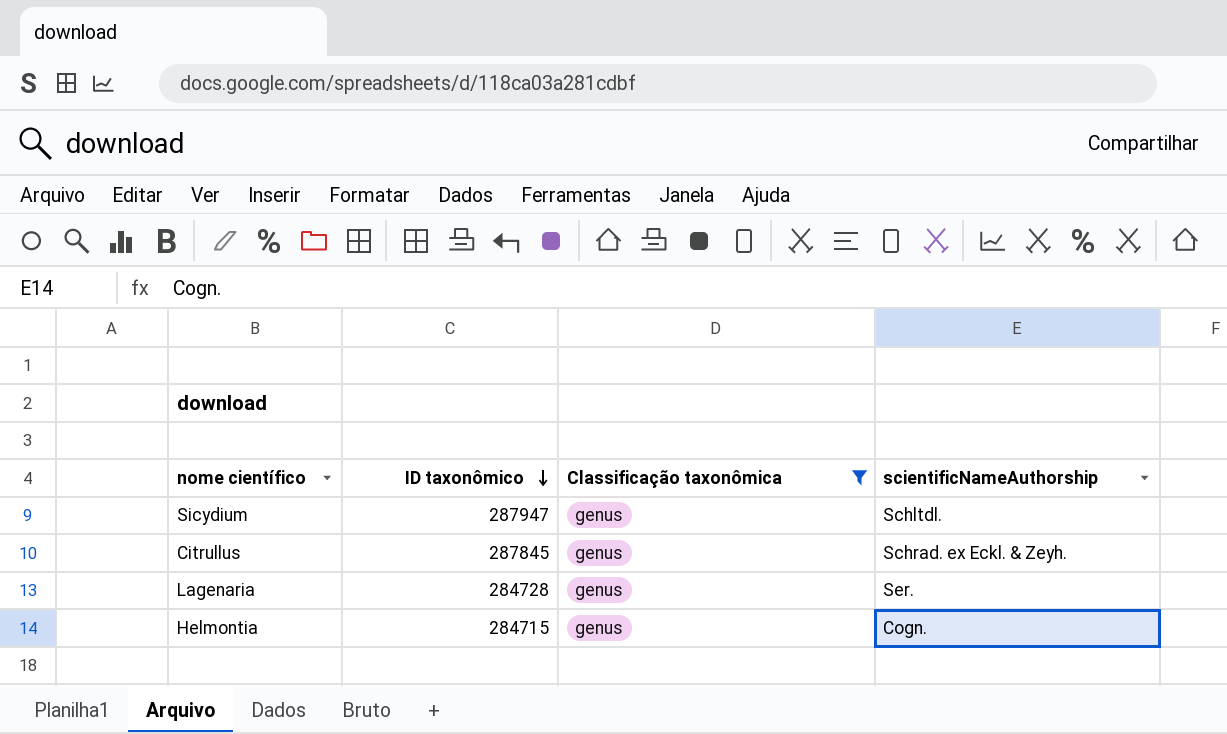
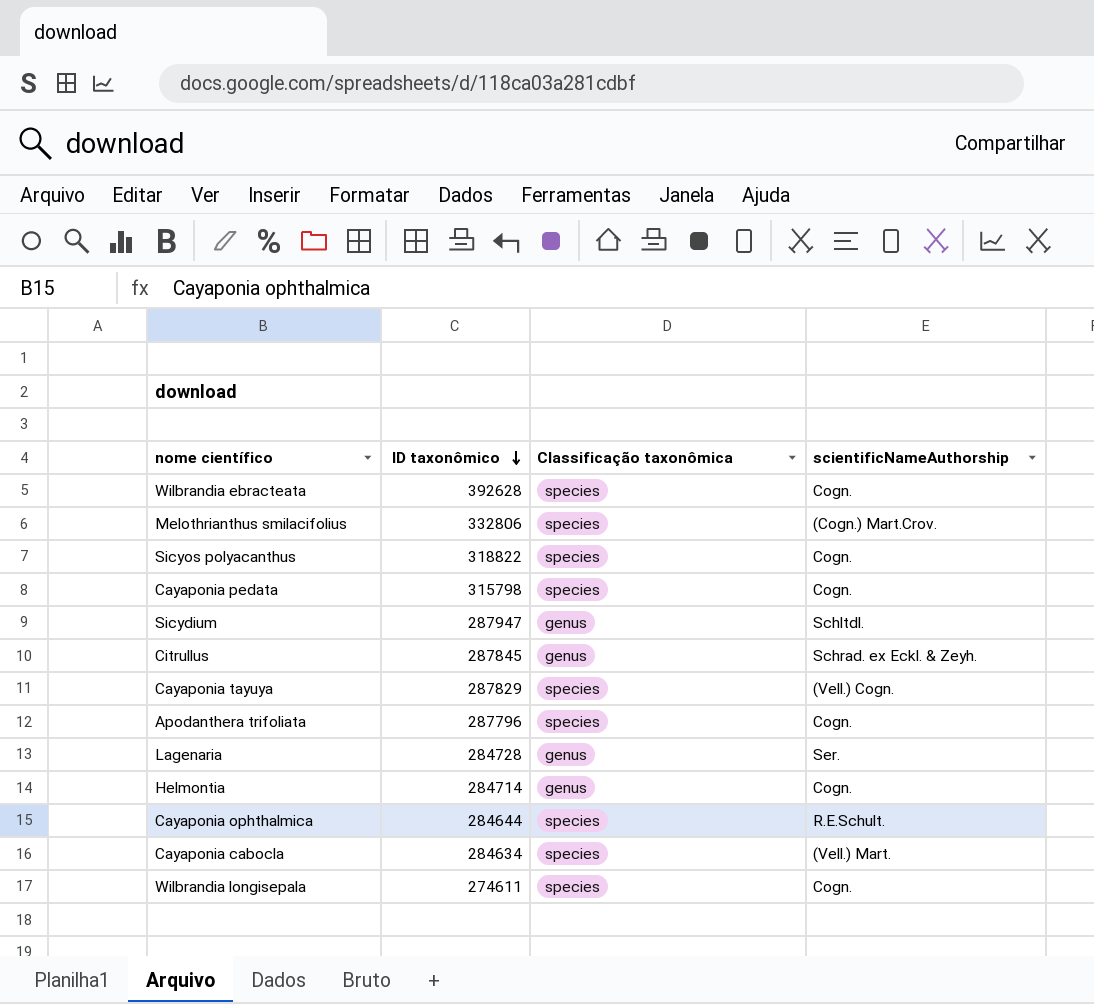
filter: Classificação taxonômica = genus -> none
Helmontia | ID taxonômico: 284715 -> 284714

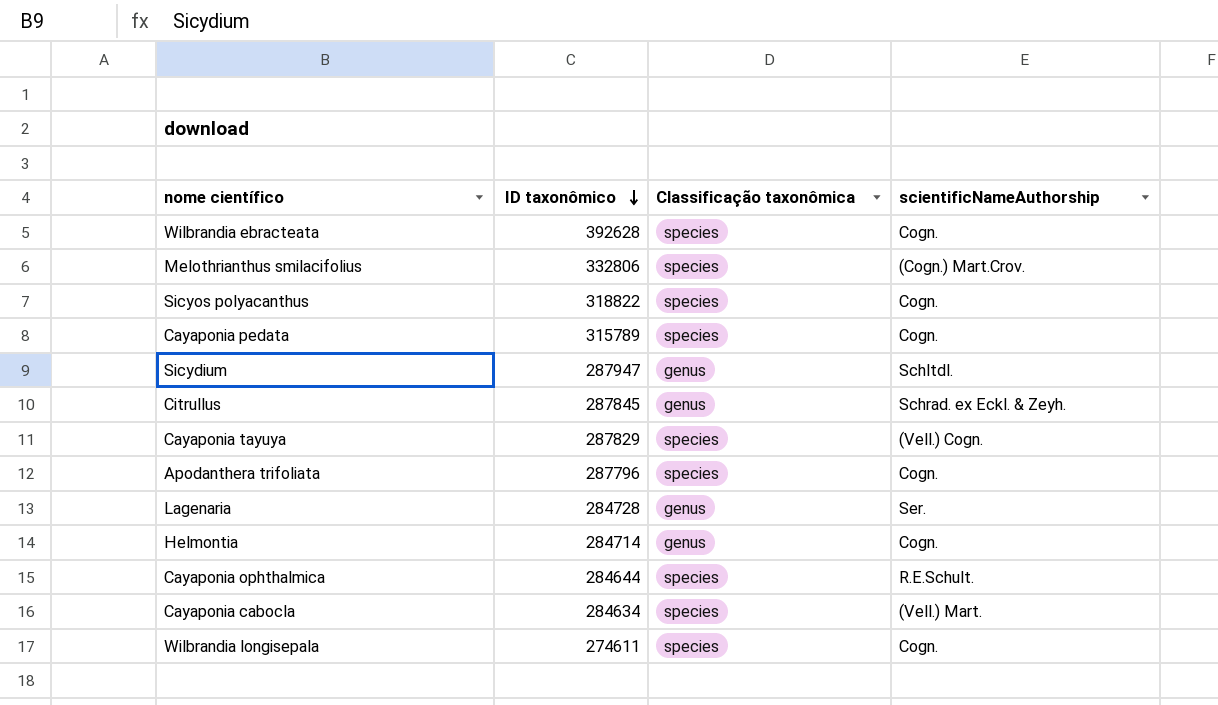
Cayaponia pedata | ID taxonômico: 315798 -> 315789

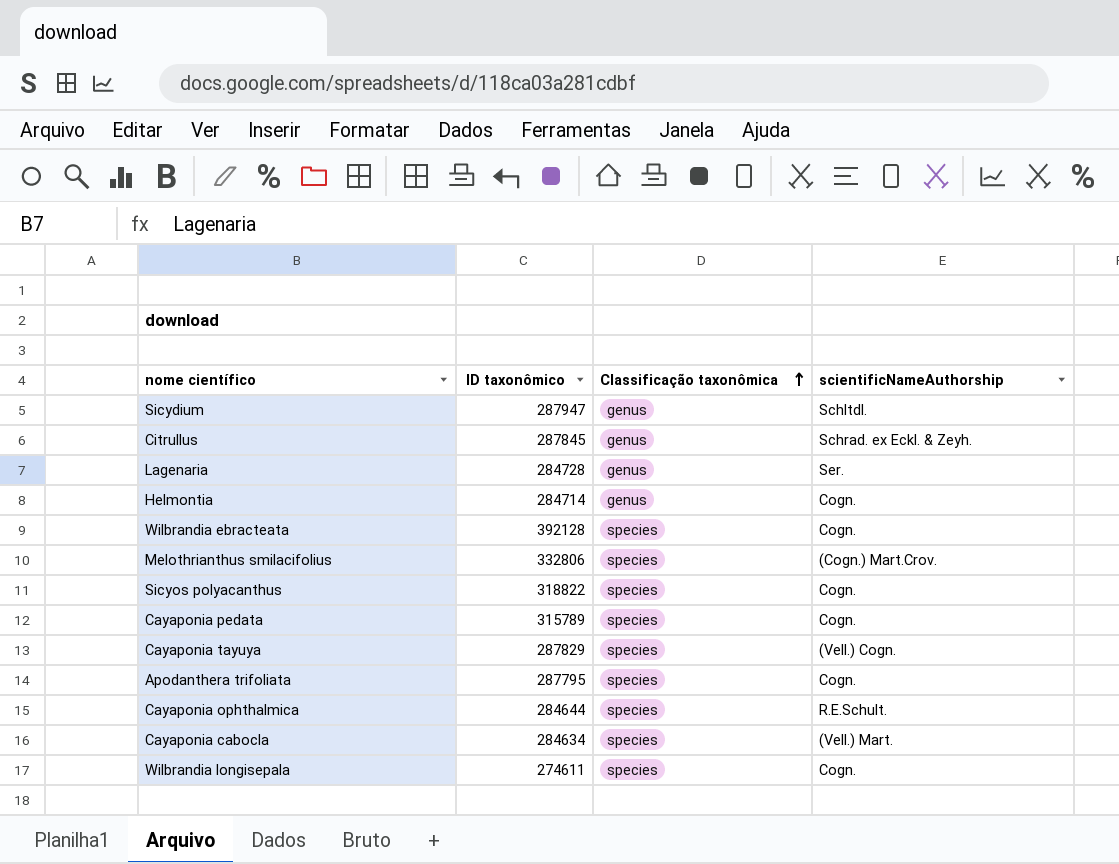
row order: ID taxonômico descending -> Classificação taxonômica ascending
Wilbrandia ebracteata | ID taxonômico: 392628 -> 392128
Apodanthera trifoliata | ID taxonômico: 287796 -> 287795

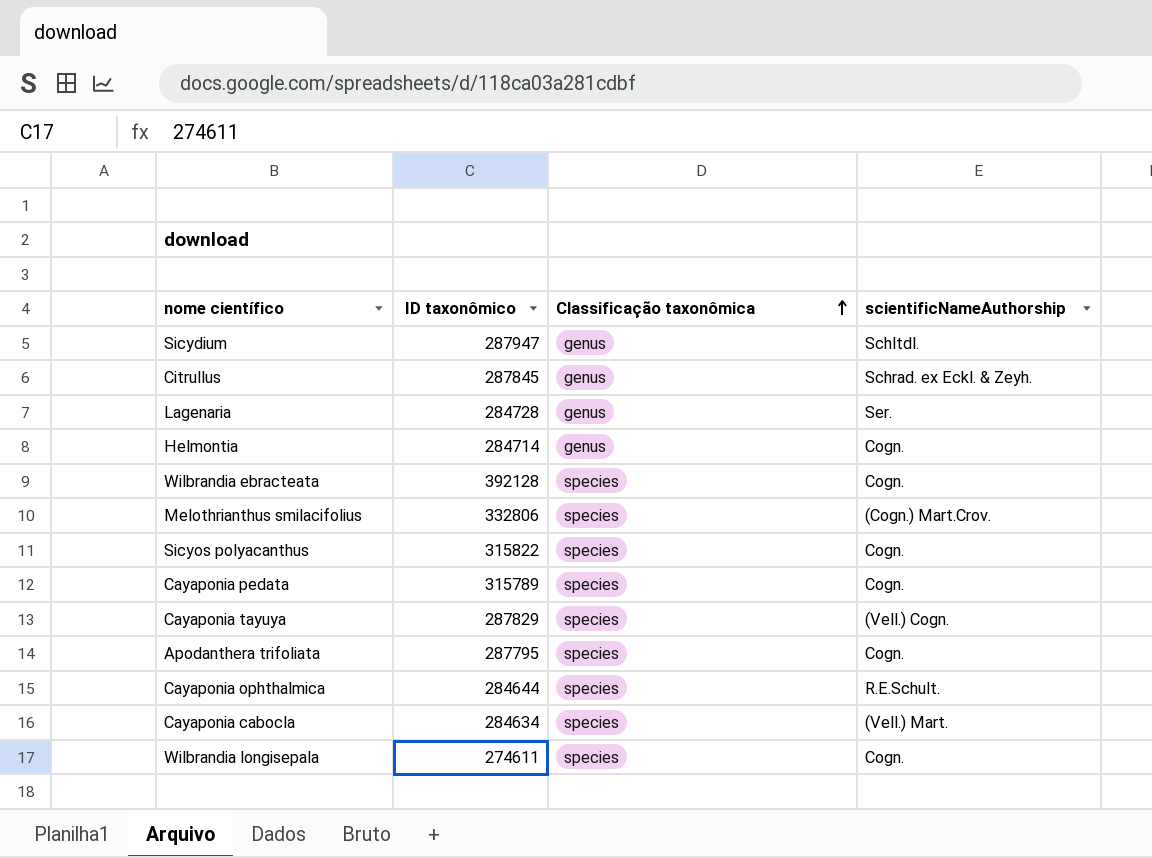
Sicyos polyacanthus | ID taxonômico: 318822 -> 315822

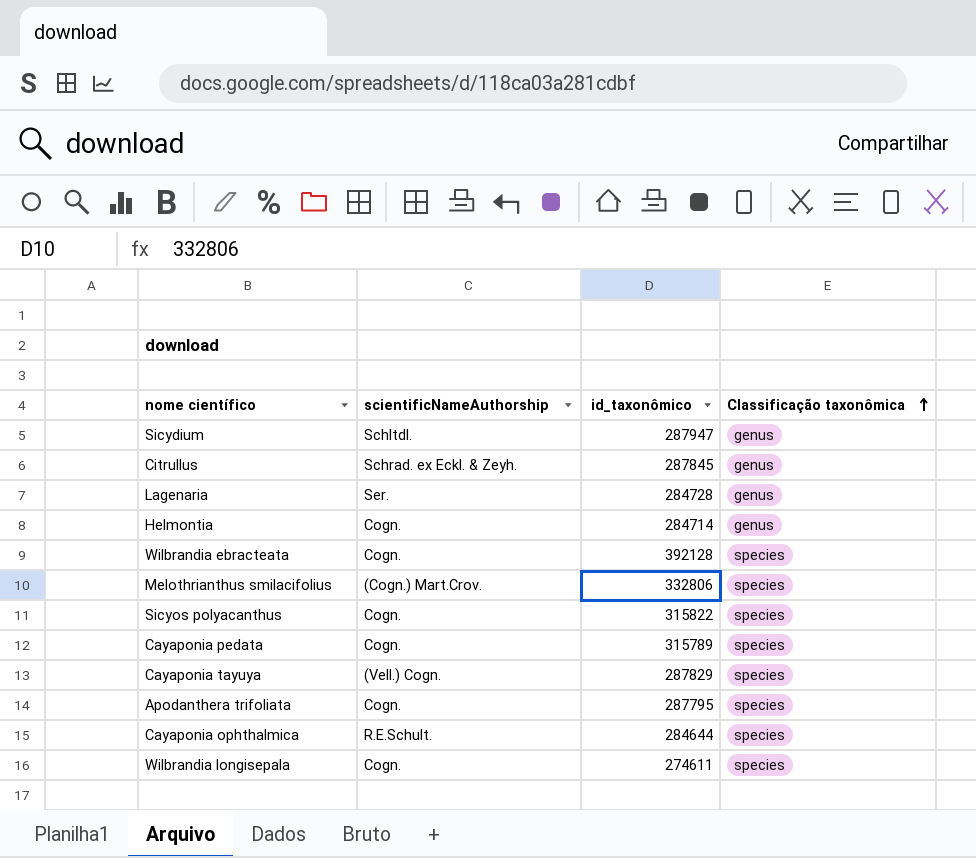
column scientificNameAuthorship | position: 4 -> 2
column name: ID taxonômico -> id_taxonômico
row Cayaponia cabocla: 284634 | species | (Vell.) Mart. -> none

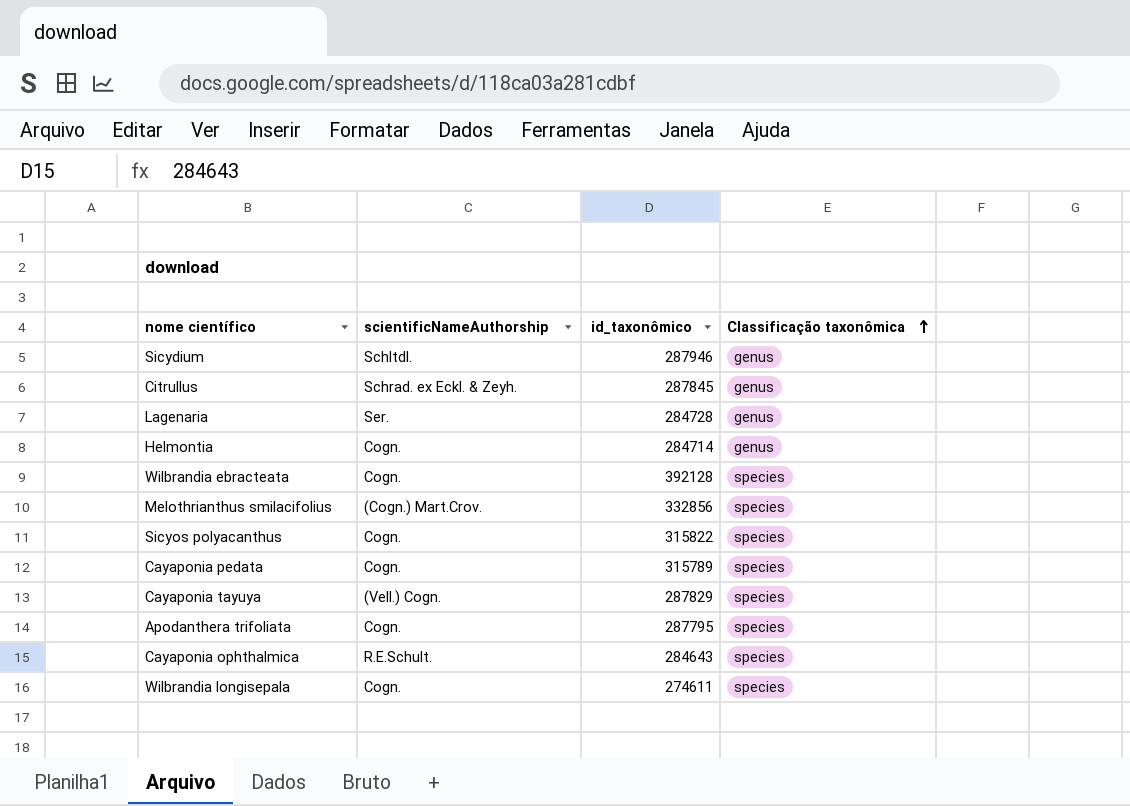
Sicydium | id_taxonômico: 287947 -> 287946
Melothrianthus smilacifolius | id_taxonômico: 332806 -> 332856
Cayaponia ophthalmica | id_taxonômico: 284644 -> 284643

